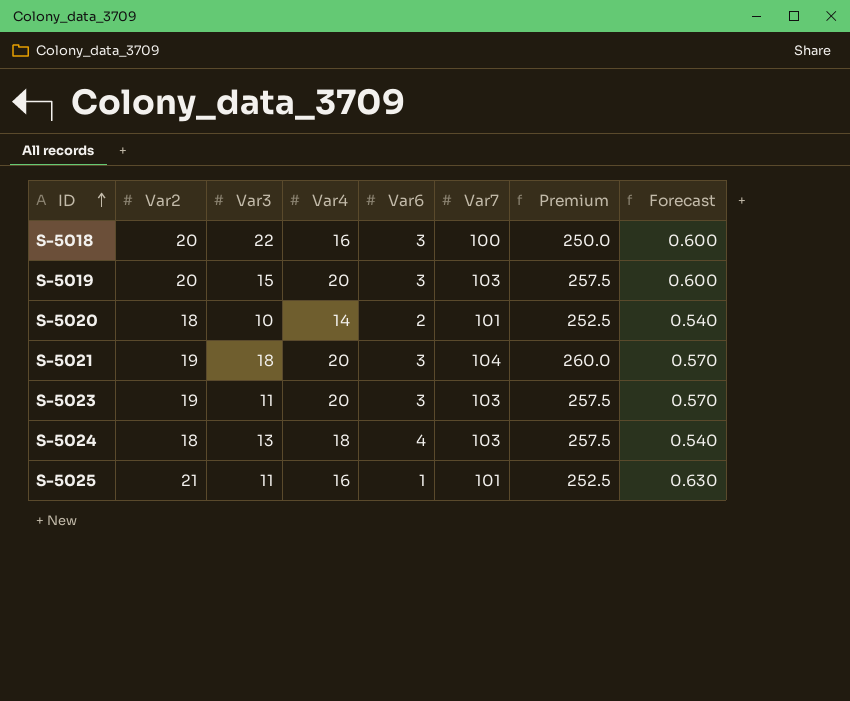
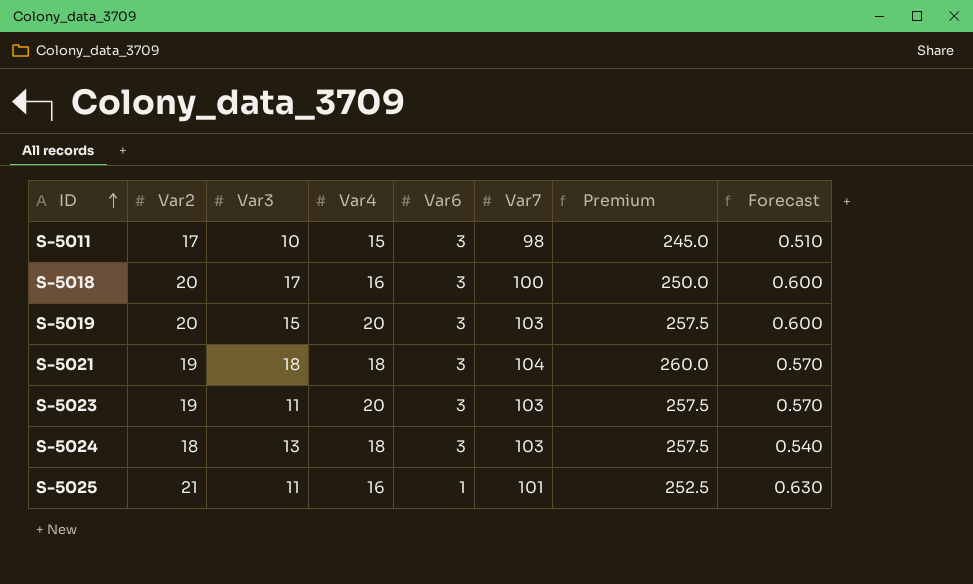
row S-5020: 18 | 10 | 14 | 2 | 101 | 252.5 | 0.540 -> none
row S-5011: none -> 17 | 10 | 15 | 3 | 98 | 245.0 | 0.510
S-5018 | Var3: 22 -> 17
S-5021 | Var4: 20 -> 18
S-5024 | Var6: 4 -> 3

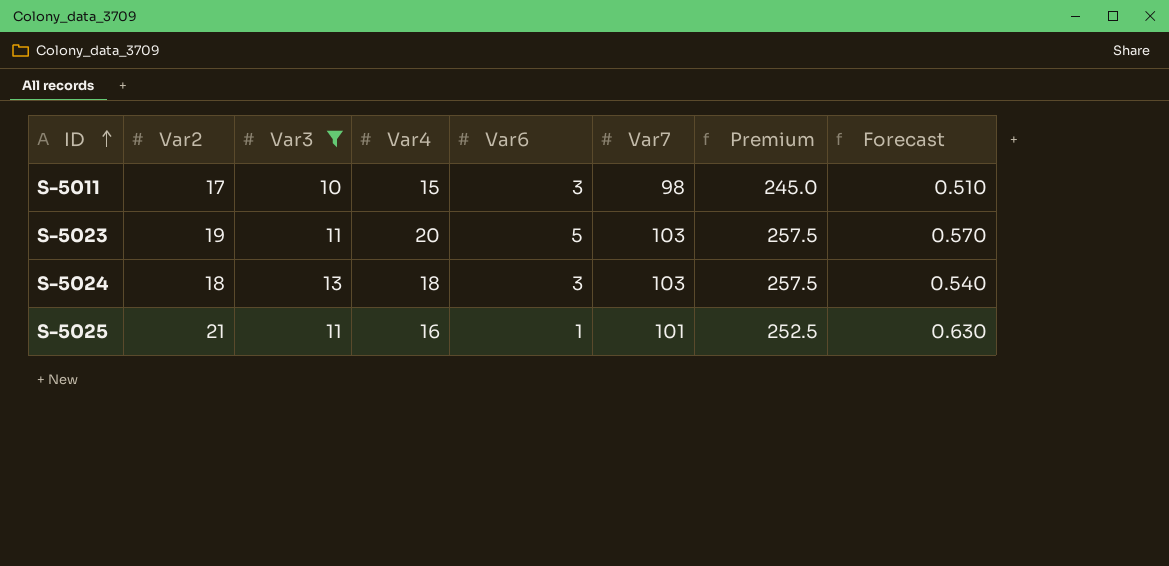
filter: none -> Var3 <= 13
S-5023 | Var6: 3 -> 5

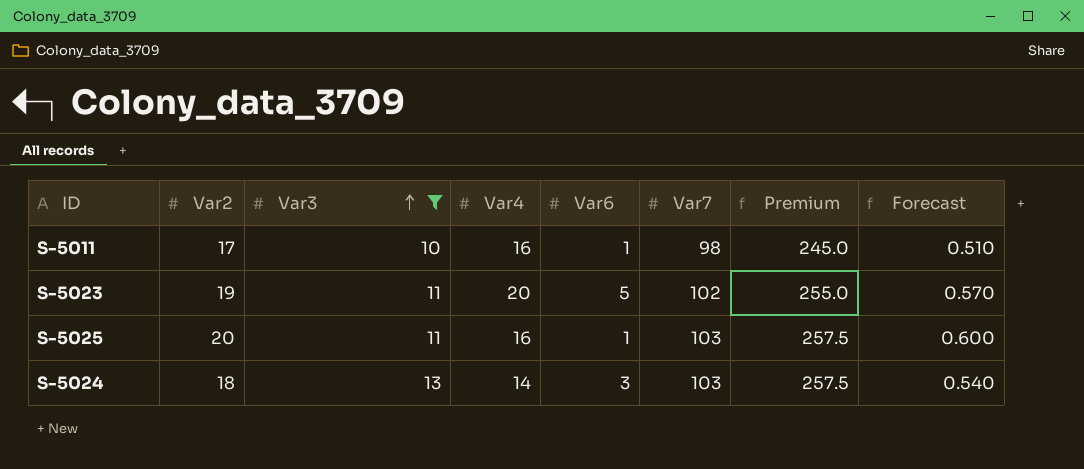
row order: ID ascending -> Var3 ascending
S-5011 | Var4: 15 -> 16
S-5011 | Var6: 3 -> 1
S-5023 | Var7: 103 -> 102
S-5023 | Premium: 257.5 -> 255.0
S-5025 | Var2: 21 -> 20
S-5025 | Var7: 101 -> 103
S-5025 | Premium: 252.5 -> 257.5
S-5025 | Forecast: 0.630 -> 0.600
S-5024 | Var4: 18 -> 14

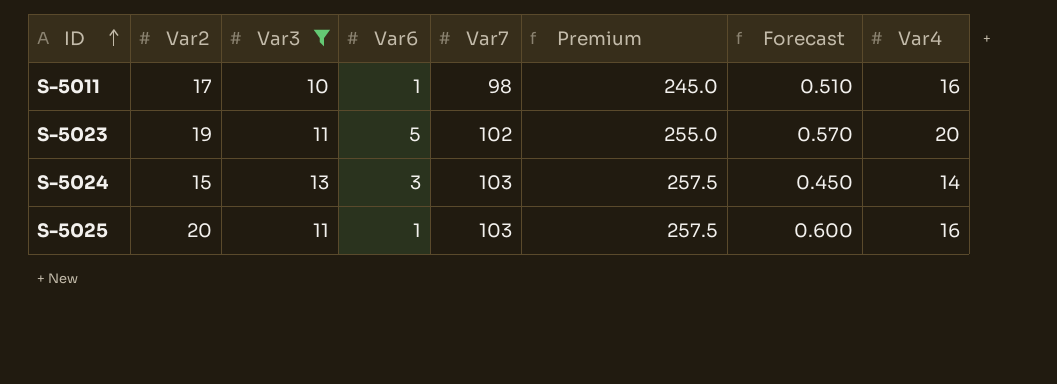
row order: Var3 ascending -> ID ascending
column Var4 | position: 4 -> 8
S-5024 | Var2: 18 -> 15
S-5024 | Forecast: 0.540 -> 0.450

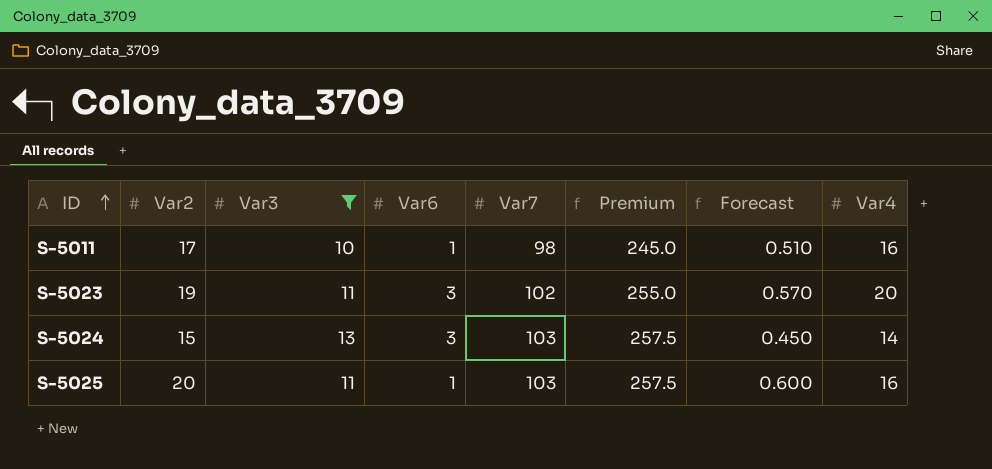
S-5023 | Var6: 5 -> 3

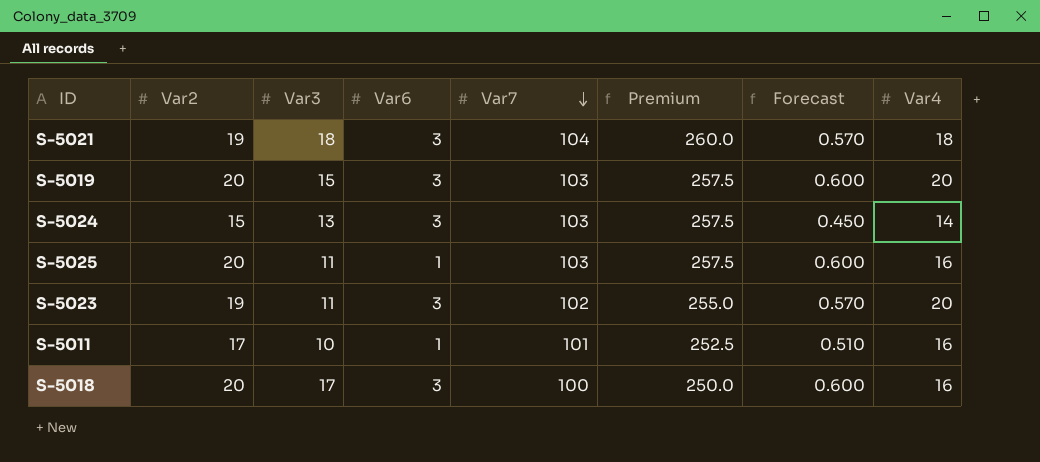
filter: Var3 <= 13 -> none
row order: ID ascending -> Var7 descending
S-5011 | Var7: 98 -> 101
S-5011 | Premium: 245.0 -> 252.5

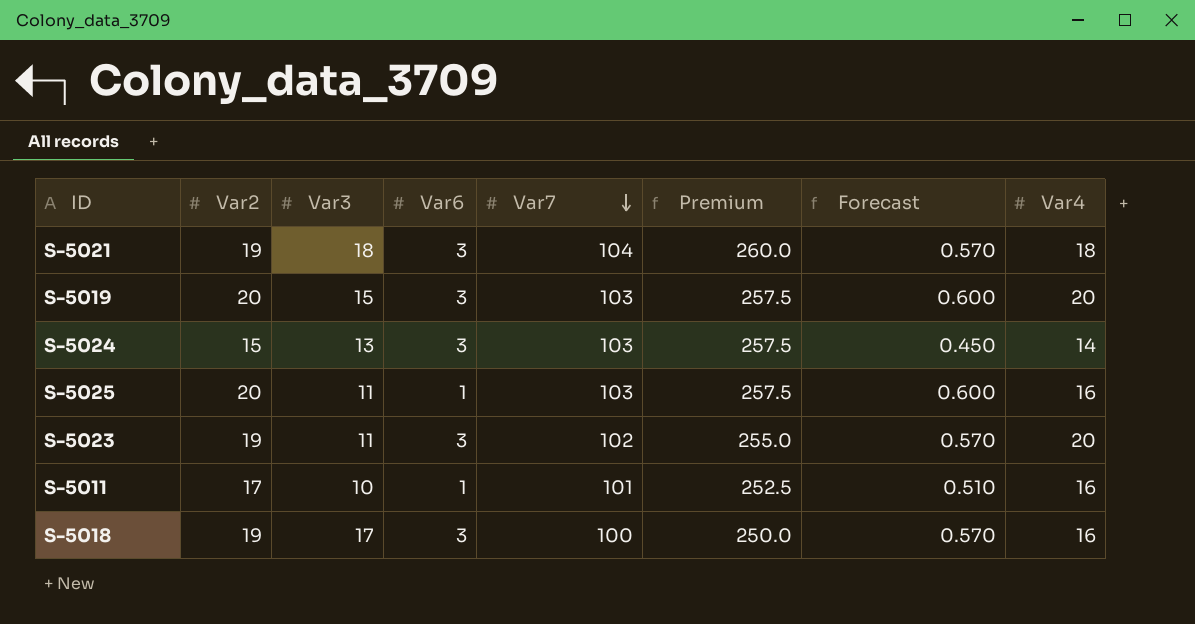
S-5018 | Var2: 20 -> 19
S-5018 | Forecast: 0.600 -> 0.570

